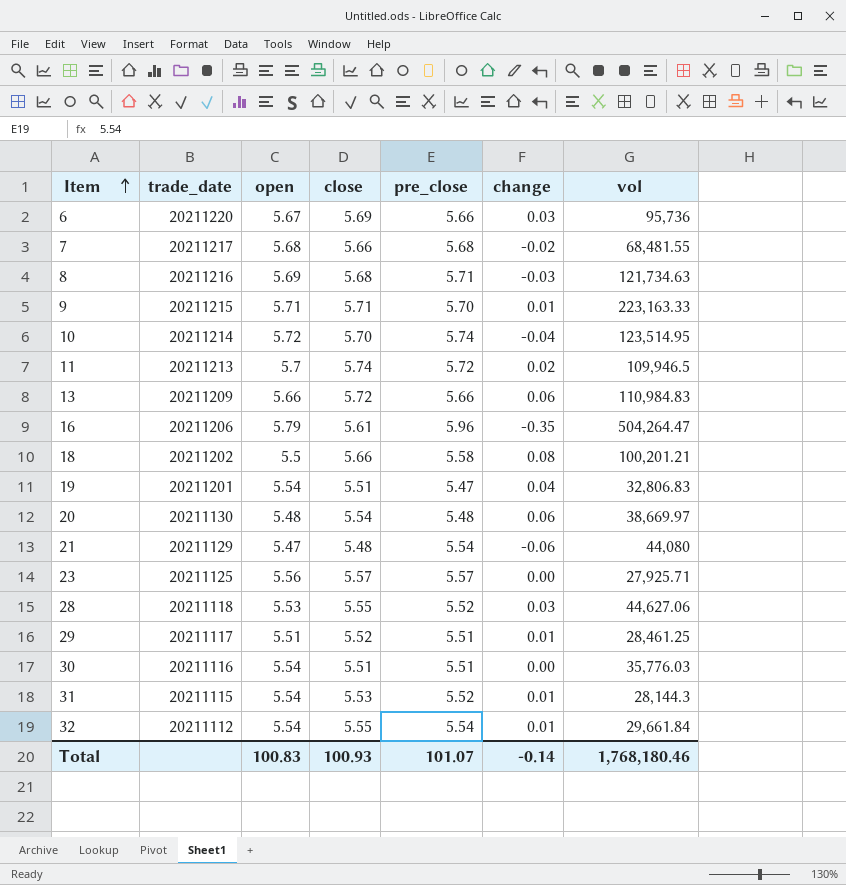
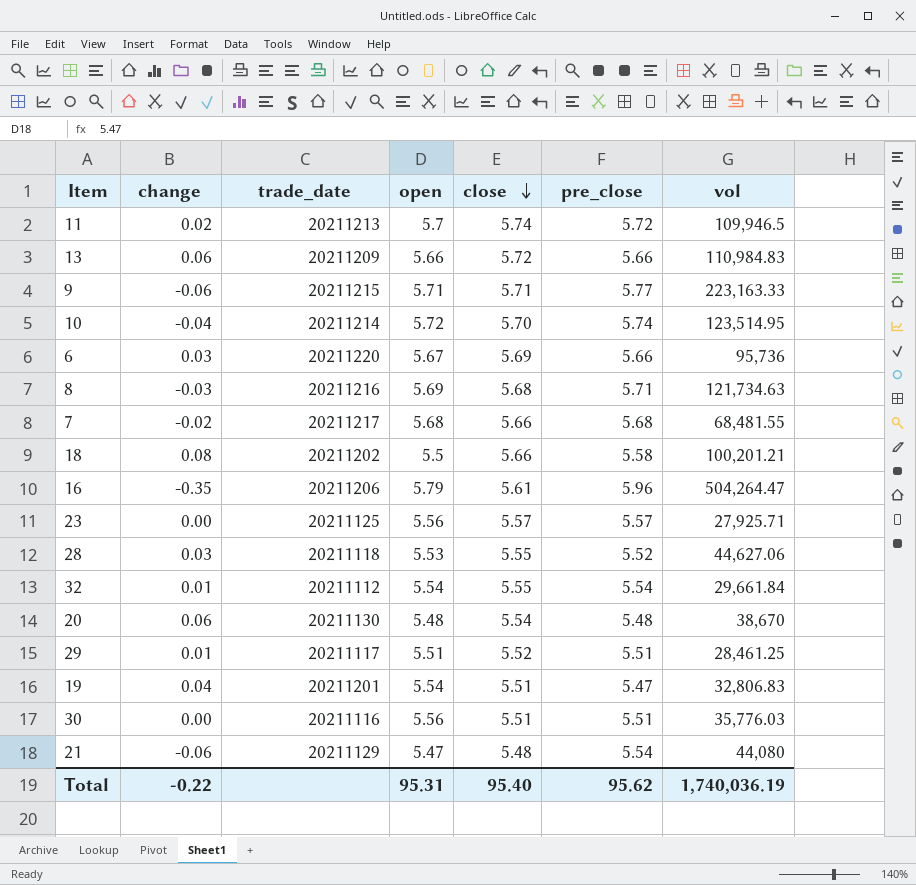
row order: Item ascending -> close descending
column change | position: 6 -> 2
row 31: 20211115 | 5.54 | 5.53 | 5.52 | 0.01 | 28,144.3 -> none
9 | change: 0.01 -> -0.06
9 | pre_close: 5.70 -> 5.77
20 | vol: 38,669.97 -> 38,670
30 | open: 5.54 -> 5.56
Total | change: -0.14 -> -0.22
Total | open: 100.83 -> 95.31
Total | close: 100.93 -> 95.40
Total | pre_close: 101.07 -> 95.62
Total | vol: 1,768,180.46 -> 1,740,036.19

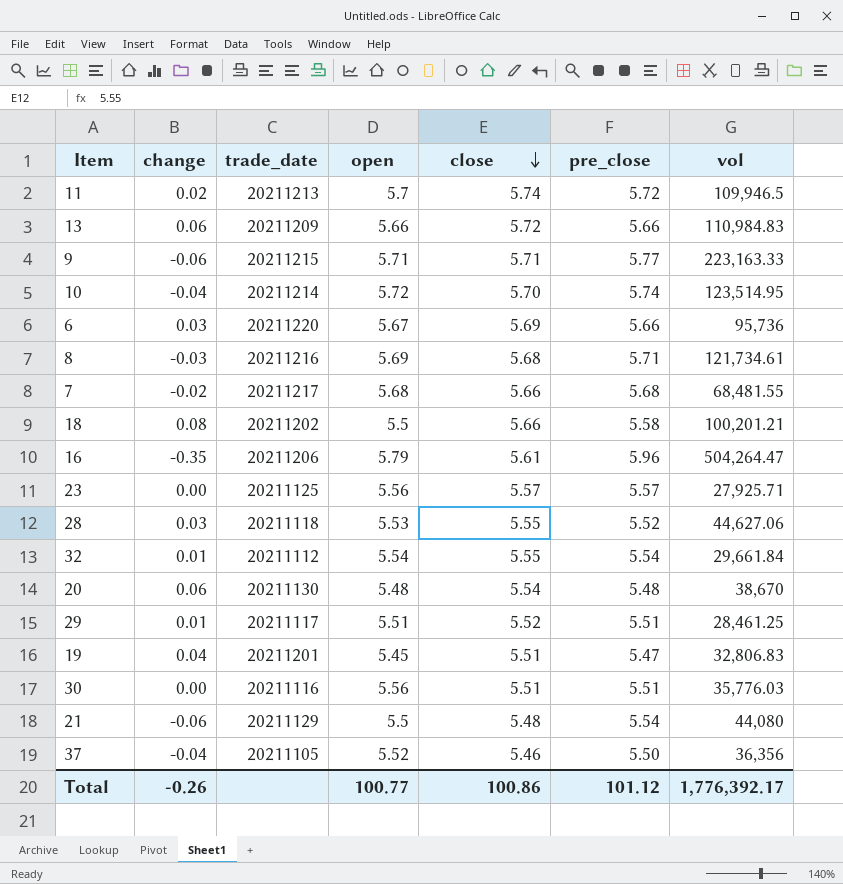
8 | vol: 121,734.63 -> 121,734.61
19 | open: 5.54 -> 5.45
21 | open: 5.47 -> 5.5
row 37: none -> -0.04 | 20211105 | 5.52 | 5.46 | 5.50 | 36,356
Total | change: -0.22 -> -0.26
Total | open: 95.31 -> 100.77
Total | close: 95.40 -> 100.86
Total | pre_close: 95.62 -> 101.12
Total | vol: 1,740,036.19 -> 1,776,392.17

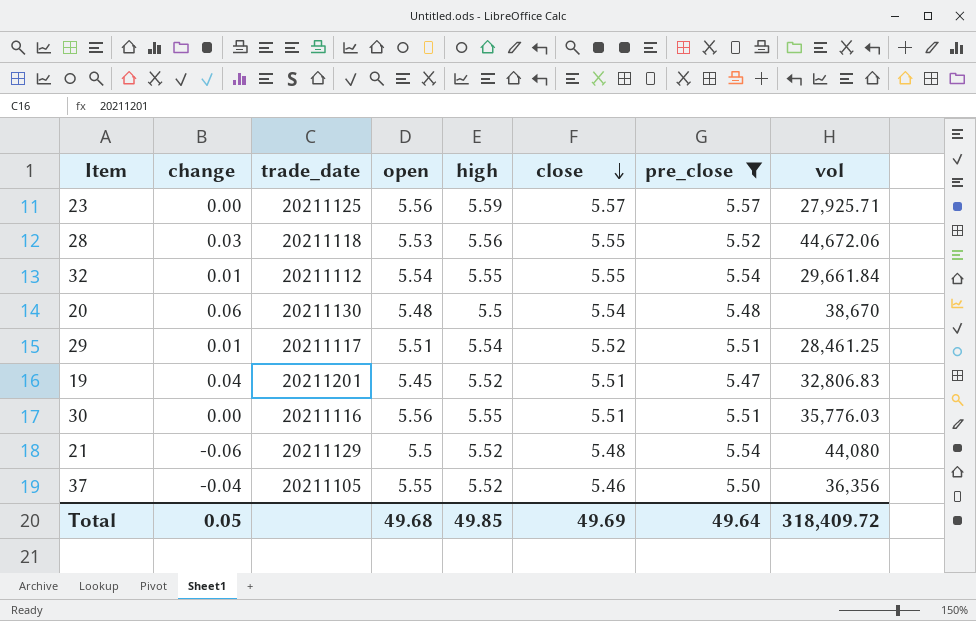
filter: none -> pre_close <= 5.57
column high | position: none -> 5
28 | vol: 44,627.06 -> 44,672.06
37 | open: 5.52 -> 5.55
Total | change: -0.26 -> 0.05
Total | open: 100.77 -> 49.68
Total | close: 100.86 -> 49.69
Total | pre_close: 101.12 -> 49.64
Total | vol: 1,776,392.17 -> 318,409.72

